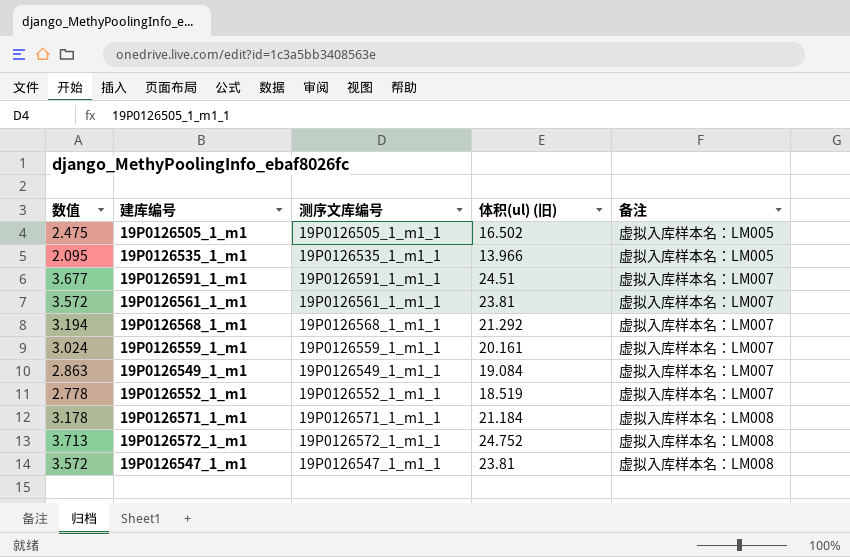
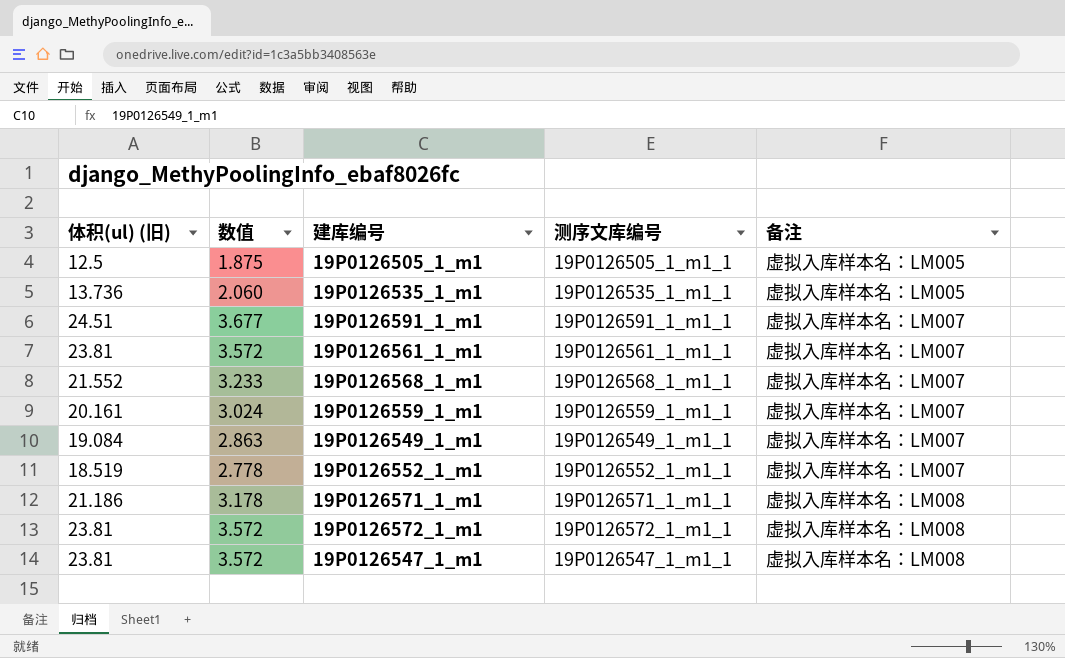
column 体积(ul) (旧) | position: 4 -> 1
19P0126505_1_m1 | 体积(ul) (旧): 16.502 -> 12.5
19P0126505_1_m1 | 数值: 2.475 -> 1.875
19P0126535_1_m1 | 体积(ul) (旧): 13.966 -> 13.736
19P0126535_1_m1 | 数值: 2.095 -> 2.060
19P0126568_1_m1 | 体积(ul) (旧): 21.292 -> 21.552
19P0126568_1_m1 | 数值: 3.194 -> 3.233
19P0126571_1_m1 | 体积(ul) (旧): 21.184 -> 21.186
19P0126572_1_m1 | 体积(ul) (旧): 24.752 -> 23.81
19P0126572_1_m1 | 数值: 3.713 -> 3.572

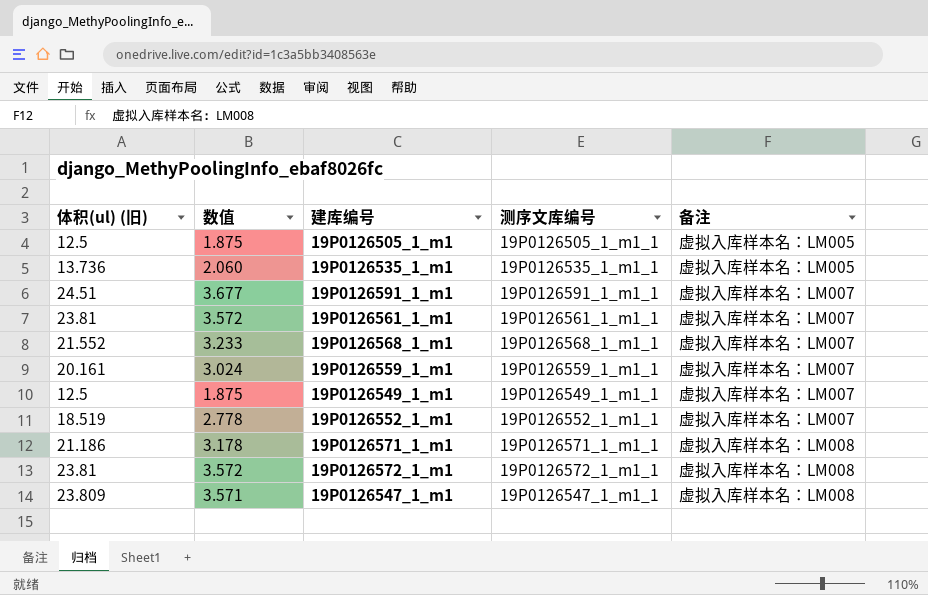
19P0126549_1_m1 | 体积(ul) (旧): 19.084 -> 12.5
19P0126549_1_m1 | 数值: 2.863 -> 1.875
19P0126547_1_m1 | 体积(ul) (旧): 23.81 -> 23.809
19P0126547_1_m1 | 数值: 3.572 -> 3.571

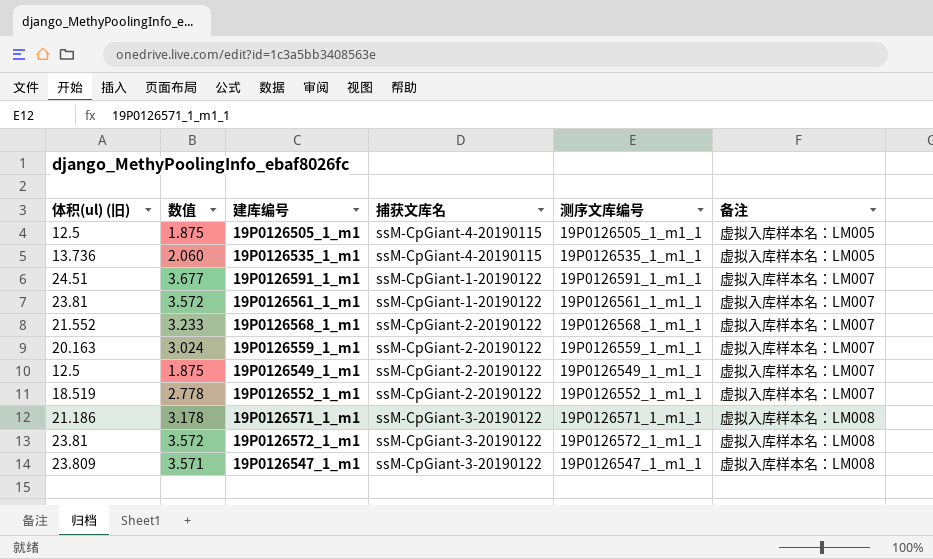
column 捕获文库名 | position: none -> 4
19P0126559_1_m1 | 体积(ul) (旧): 20.161 -> 20.163

